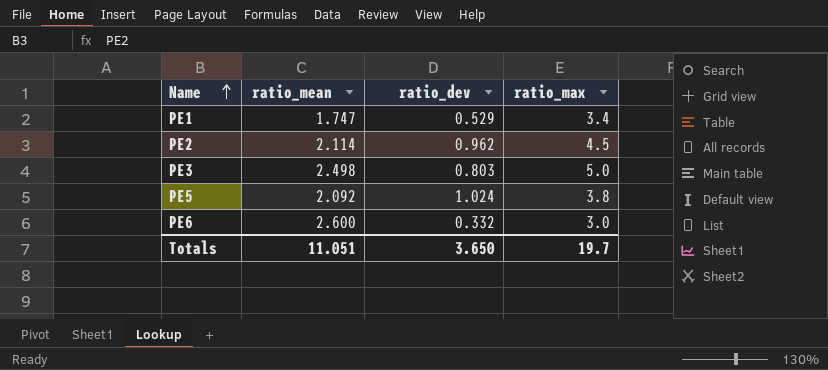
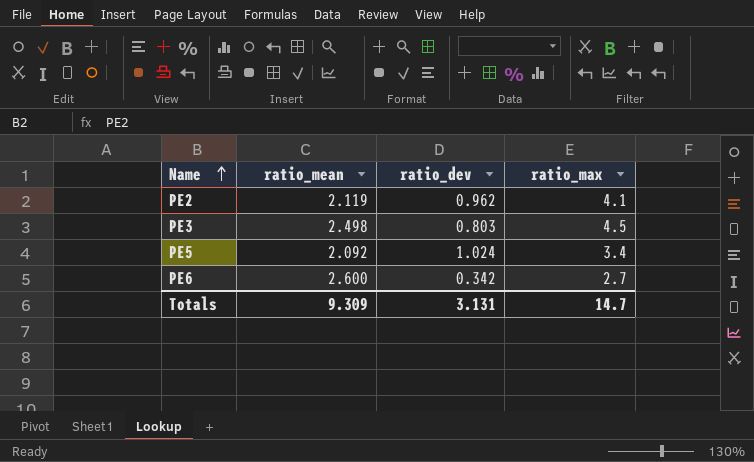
row PE1: 1.747 | 0.529 | 3.4 -> none
PE2 | ratio_mean: 2.114 -> 2.119
PE2 | ratio_max: 4.5 -> 4.1
PE3 | ratio_max: 5.0 -> 4.5
PE5 | ratio_max: 3.8 -> 3.4
PE6 | ratio_dev: 0.332 -> 0.342
PE6 | ratio_max: 3.0 -> 2.7
Totals | ratio_mean: 11.051 -> 9.309
Totals | ratio_dev: 3.650 -> 3.131
Totals | ratio_max: 19.7 -> 14.7

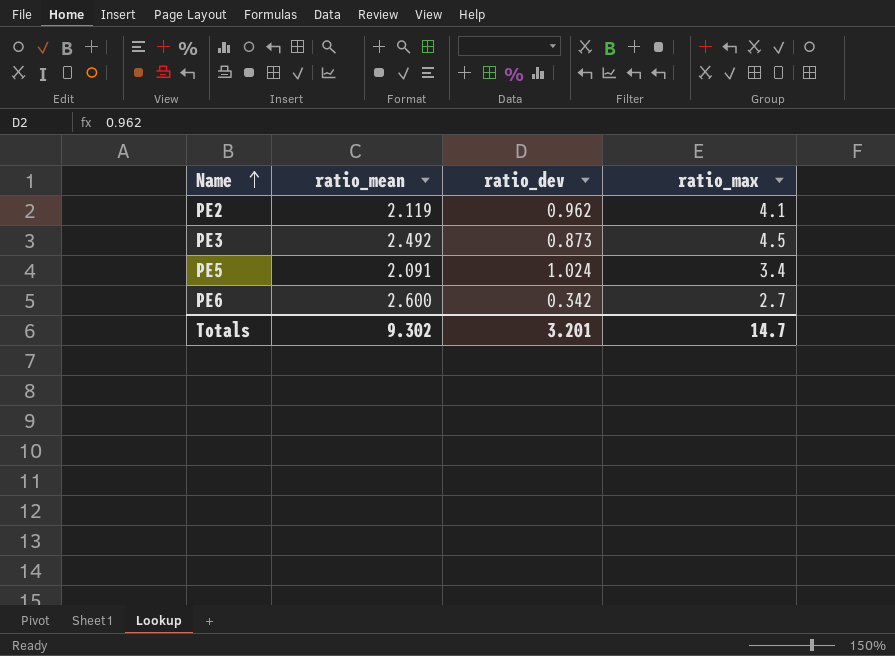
PE3 | ratio_mean: 2.498 -> 2.492
PE3 | ratio_dev: 0.803 -> 0.873
PE5 | ratio_mean: 2.092 -> 2.091
Totals | ratio_mean: 9.309 -> 9.302
Totals | ratio_dev: 3.131 -> 3.201

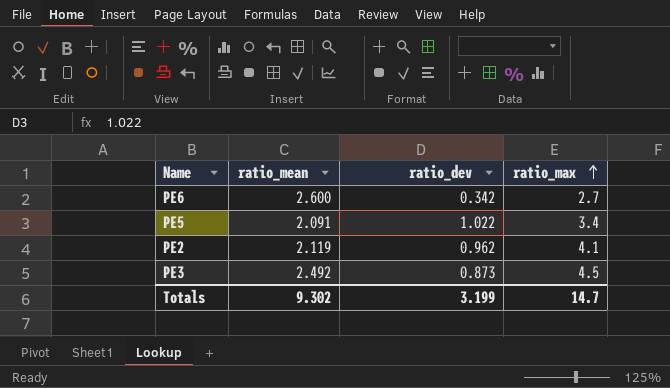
row order: Name ascending -> ratio_max ascending
PE5 | ratio_dev: 1.024 -> 1.022
Totals | ratio_dev: 3.201 -> 3.199

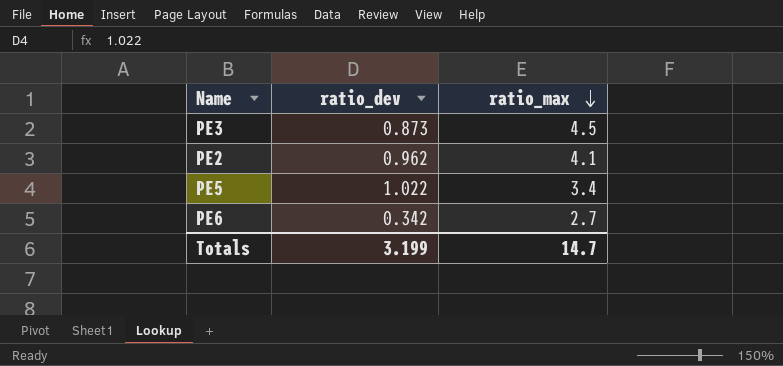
row order: ratio_max ascending -> ratio_max descending
column ratio_mean | position: 2 -> none

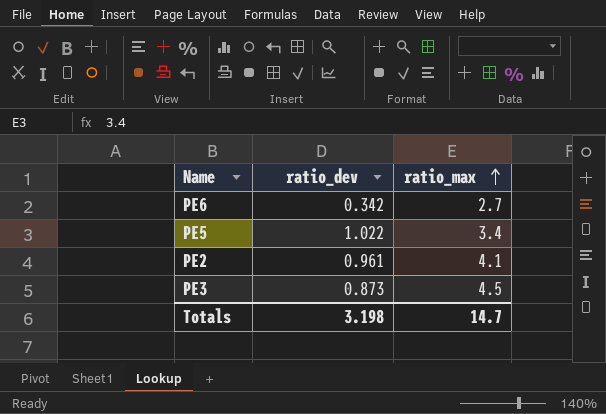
row order: ratio_max descending -> ratio_max ascending
PE2 | ratio_dev: 0.962 -> 0.961
Totals | ratio_dev: 3.199 -> 3.198

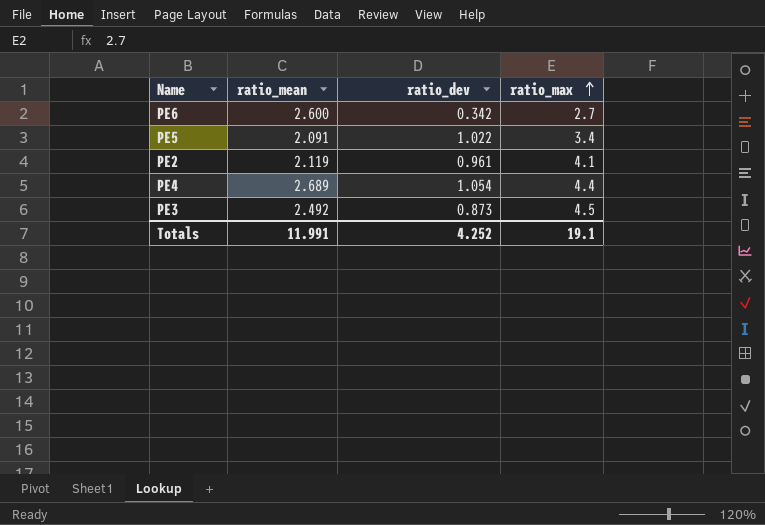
column ratio_mean | position: none -> 2
row PE4: none -> 2.689 | 1.054 | 4.4
Totals | ratio_dev: 3.198 -> 4.252
Totals | ratio_max: 14.7 -> 19.1

